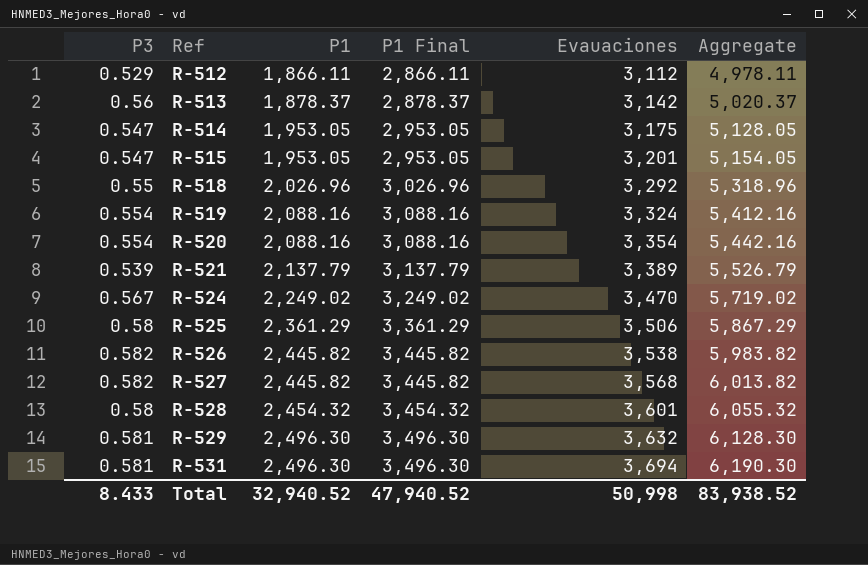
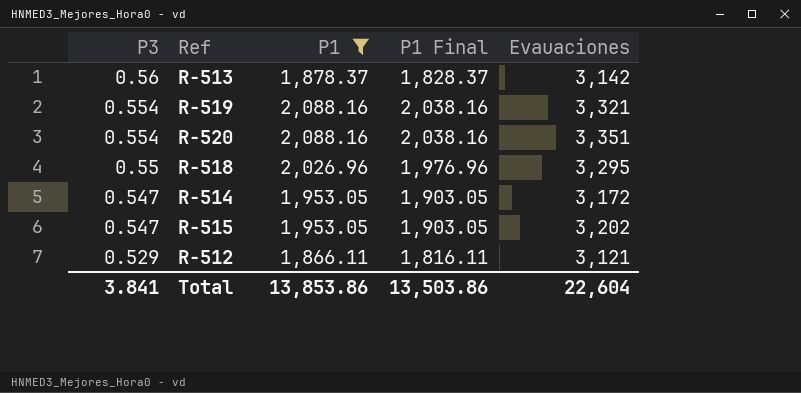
filter: none -> P1 <= 2,088.16
row order: Ref ascending -> P3 descending
column Aggregate | formula: [P1] + [Evauaciones] -> none
column P1 Final | formula: [P1] + 1000 -> [P1] - 50
R-519 | Evauaciones: 3,324 -> 3,321
R-520 | Evauaciones: 3,354 -> 3,351
R-518 | Evauaciones: 3,292 -> 3,295
R-514 | Evauaciones: 3,175 -> 3,172
R-515 | Evauaciones: 3,201 -> 3,202
R-512 | Evauaciones: 3,112 -> 3,121
Total | P3: 8.433 -> 3.841
Total | P1: 32,940.52 -> 13,853.86
Total | P1 Final: 47,940.52 -> 13,503.86
Total | Evauaciones: 50,998 -> 22,604

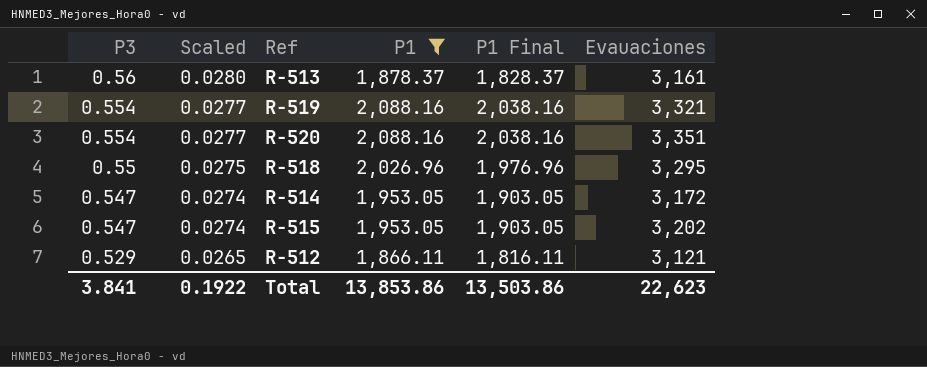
column Scaled | formula: none -> [P3] * 0.05
R-513 | Evauaciones: 3,142 -> 3,161
Total | Evauaciones: 22,604 -> 22,623

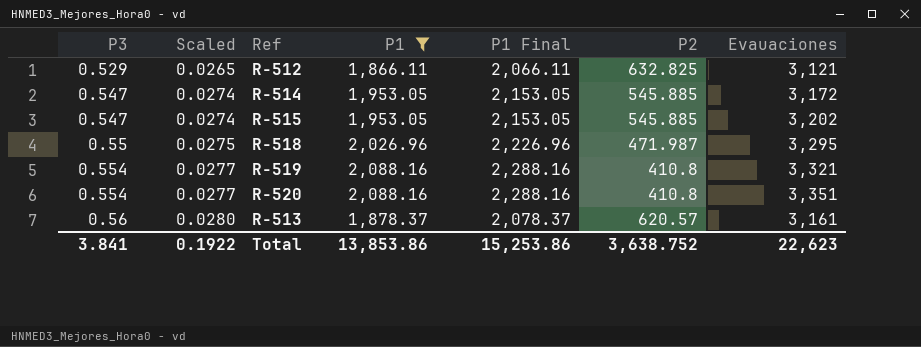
row order: P3 descending -> P3 ascending
column P1 Final | formula: [P1] - 50 -> [P1] + 200
column P2 | position: none -> 6
Total | P1 Final: 13,503.86 -> 15,253.86

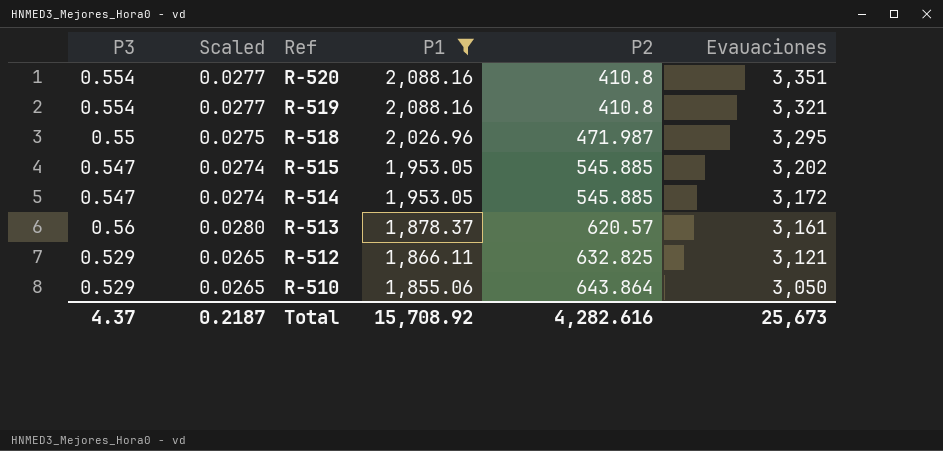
row order: P3 ascending -> Ref descending
column P1 Final | formula: [P1] + 200 -> none
row R-510: none -> 0.529 | 0.0265 | 1,855.06 | 643.864 | 3,050
Total | P3: 3.841 -> 4.37
Total | Scaled: 0.1922 -> 0.2187
Total | P1: 13,853.86 -> 15,708.92
Total | P2: 3,638.752 -> 4,282.616
Total | Evauaciones: 22,623 -> 25,673

